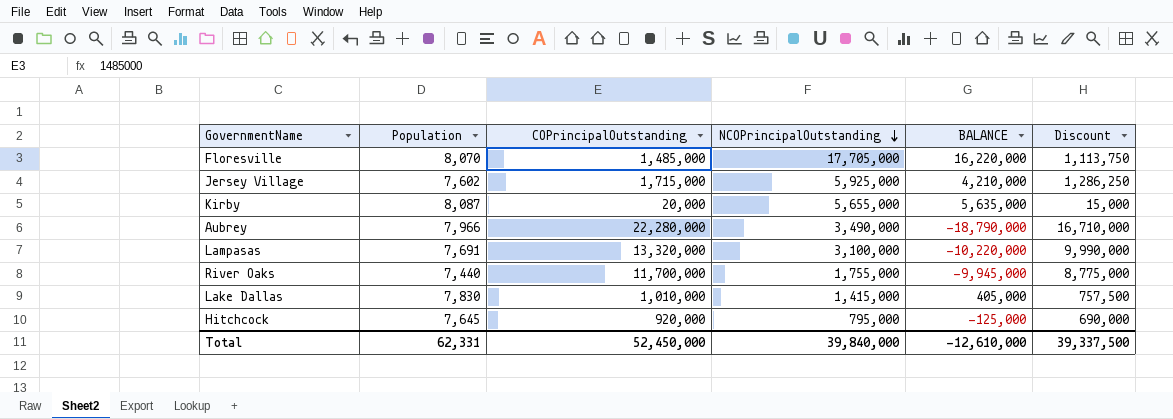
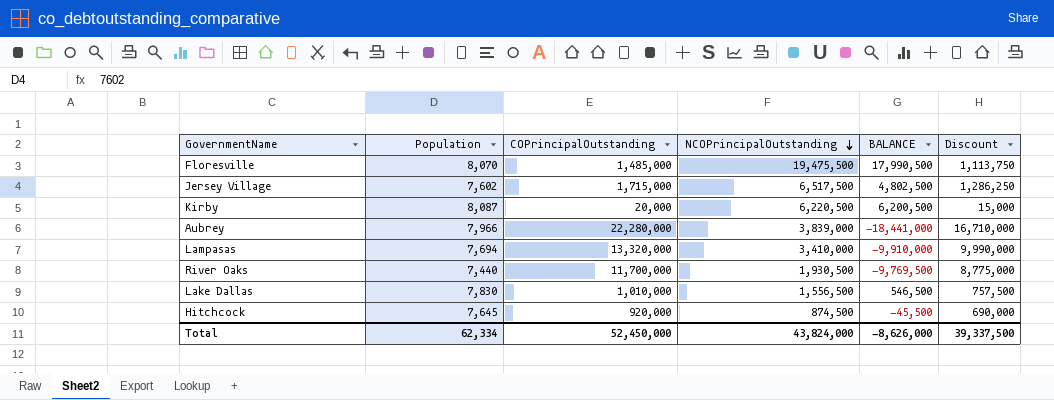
Floresville | NCOPrincipalOutstanding: 17,705,000 -> 19,475,500
Floresville | BALANCE: 16,220,000 -> 17,990,500
Jersey Village | NCOPrincipalOutstanding: 5,925,000 -> 6,517,500
Jersey Village | BALANCE: 4,210,000 -> 4,802,500
Kirby | NCOPrincipalOutstanding: 5,655,000 -> 6,220,500
Kirby | BALANCE: 5,635,000 -> 6,200,500
Aubrey | NCOPrincipalOutstanding: 3,490,000 -> 3,839,000
Aubrey | BALANCE: -18,790,000 -> -18,441,000
Lampasas | Population: 7,691 -> 7,694
Lampasas | NCOPrincipalOutstanding: 3,100,000 -> 3,410,000
Lampasas | BALANCE: -10,220,000 -> -9,910,000
River Oaks | NCOPrincipalOutstanding: 1,755,000 -> 1,930,500
River Oaks | BALANCE: -9,945,000 -> -9,769,500
Lake Dallas | NCOPrincipalOutstanding: 1,415,000 -> 1,556,500
Lake Dallas | BALANCE: 405,000 -> 546,500
Hitchcock | NCOPrincipalOutstanding: 795,000 -> 874,500
Hitchcock | BALANCE: -125,000 -> -45,500
Total | Population: 62,331 -> 62,334
Total | NCOPrincipalOutstanding: 39,840,000 -> 43,824,000
Total | BALANCE: -12,610,000 -> -8,626,000

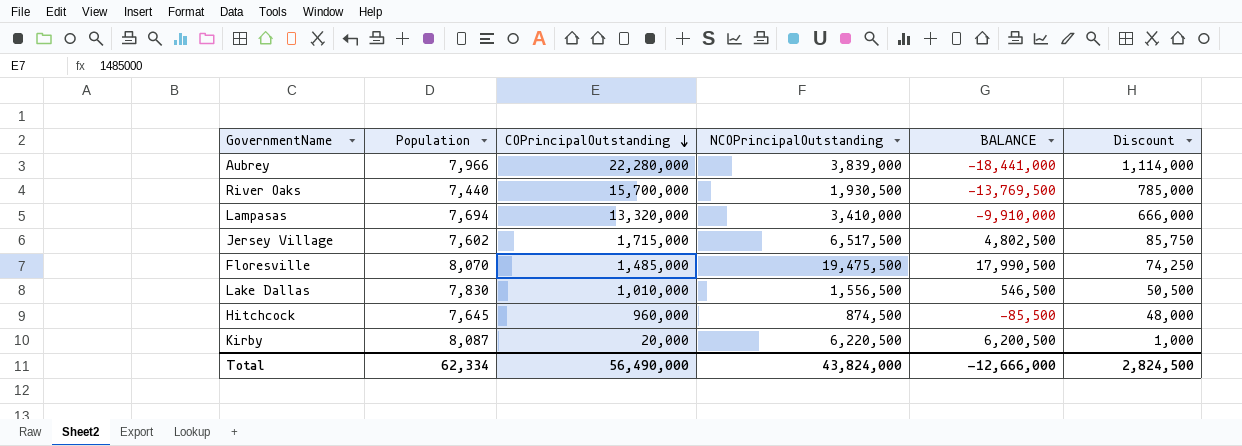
row order: NCOPrincipalOutstanding descending -> COPrincipalOutstanding descending
column Discount | formula: [COPrincipalOutstanding] * 0.75 -> [COPrincipalOutstanding] * 0.05
River Oaks | COPrincipalOutstanding: 11,700,000 -> 15,700,000
River Oaks | BALANCE: -9,769,500 -> -13,769,500
Hitchcock | COPrincipalOutstanding: 920,000 -> 960,000
Hitchcock | BALANCE: -45,500 -> -85,500
Total | COPrincipalOutstanding: 52,450,000 -> 56,490,000
Total | BALANCE: -8,626,000 -> -12,666,000
Total | Discount: 39,337,500 -> 2,824,500

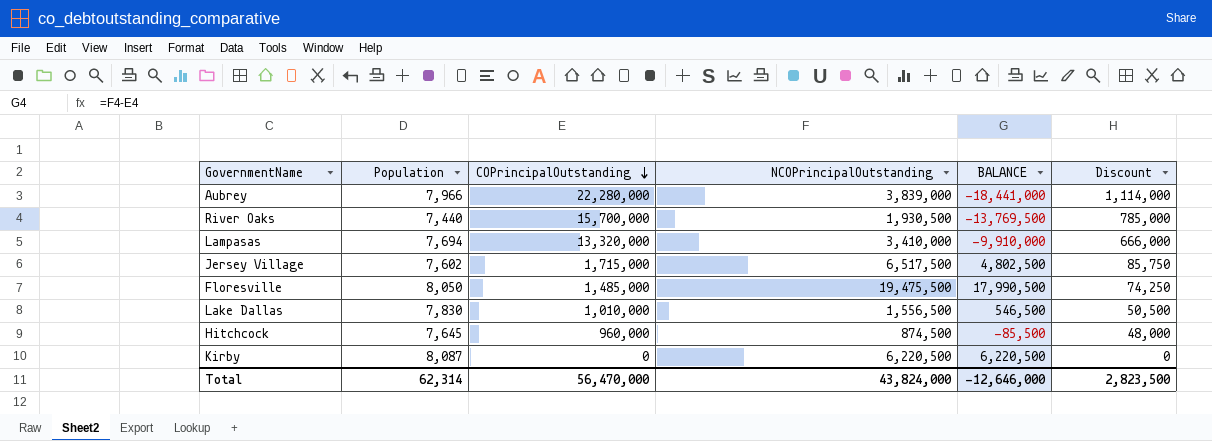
Floresville | Population: 8,070 -> 8,050
Kirby | COPrincipalOutstanding: 20,000 -> 0
Kirby | BALANCE: 6,200,500 -> 6,220,500
Kirby | Discount: 1,000 -> 0
Total | Population: 62,334 -> 62,314
Total | COPrincipalOutstanding: 56,490,000 -> 56,470,000
Total | BALANCE: -12,666,000 -> -12,646,000
Total | Discount: 2,824,500 -> 2,823,500

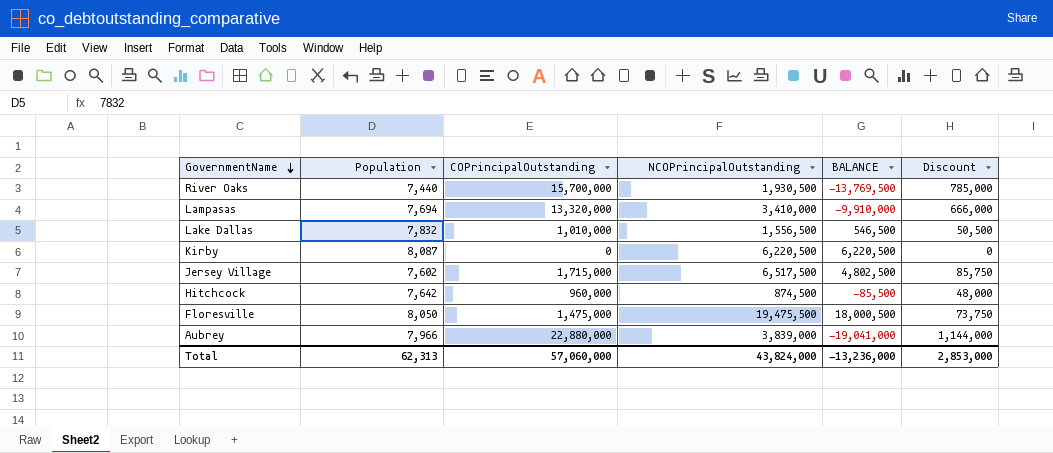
row order: COPrincipalOutstanding descending -> GovernmentName descending
Lake Dallas | Population: 7,830 -> 7,832
Hitchcock | Population: 7,645 -> 7,642
Floresville | COPrincipalOutstanding: 1,485,000 -> 1,475,000
Floresville | BALANCE: 17,990,500 -> 18,000,500
Floresville | Discount: 74,250 -> 73,750
Aubrey | COPrincipalOutstanding: 22,280,000 -> 22,880,000
Aubrey | BALANCE: -18,441,000 -> -19,041,000
Aubrey | Discount: 1,114,000 -> 1,144,000
Total | Population: 62,314 -> 62,313
Total | COPrincipalOutstanding: 56,470,000 -> 57,060,000
Total | BALANCE: -12,646,000 -> -13,236,000
Total | Discount: 2,823,500 -> 2,853,000

